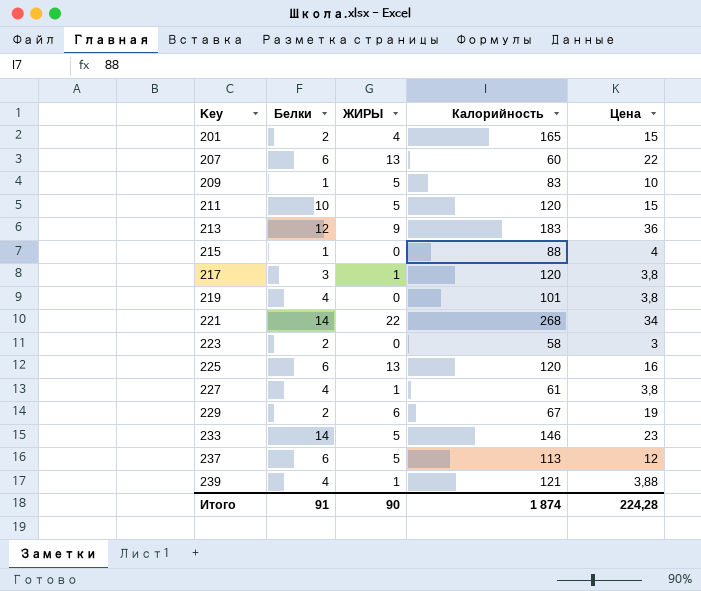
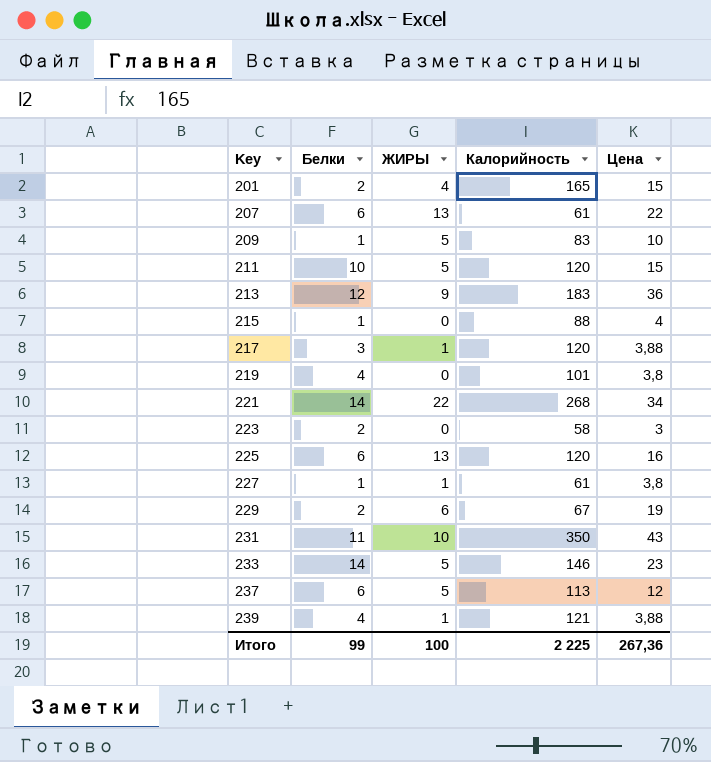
207 | Калорийность: 60 -> 61
217 | Цена: 3,8 -> 3,88
227 | Белки: 4 -> 1
row 231: none -> 11 | 10 | 350 | 43
Итого | Белки: 91 -> 99
Итого | ЖИРЫ: 90 -> 100
Итого | Калорийность: 1 874 -> 2 225
Итого | Цена: 224,28 -> 267,36

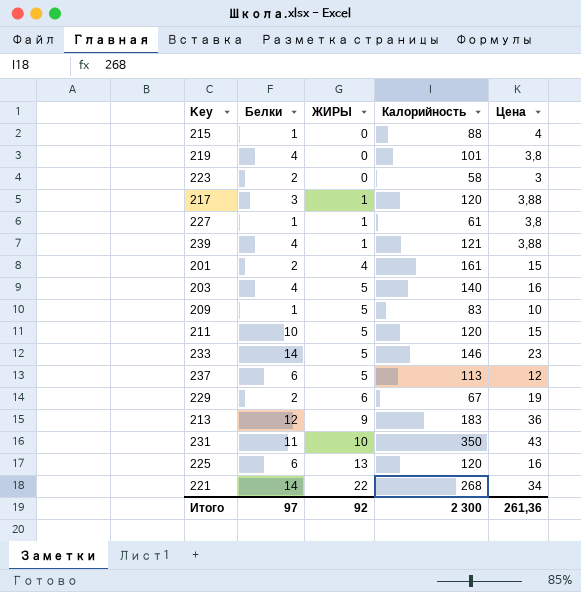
row order: Key ascending -> ЖИРЫ ascending
row 207: 6 | 13 | 61 | 22 -> none
201 | Калорийность: 165 -> 161
row 203: none -> 4 | 5 | 140 | 16
Итого | Белки: 99 -> 97
Итого | ЖИРЫ: 100 -> 92
Итого | Калорийность: 2 225 -> 2 300
Итого | Цена: 267,36 -> 261,36

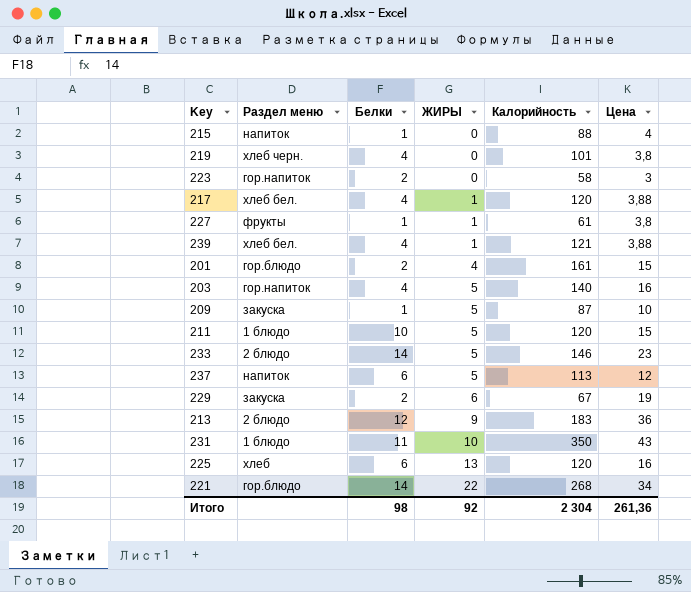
column Раздел меню | position: none -> 2
217 | Белки: 3 -> 4
209 | Калорийность: 83 -> 87
Итого | Белки: 97 -> 98
Итого | Калорийность: 2 300 -> 2 304

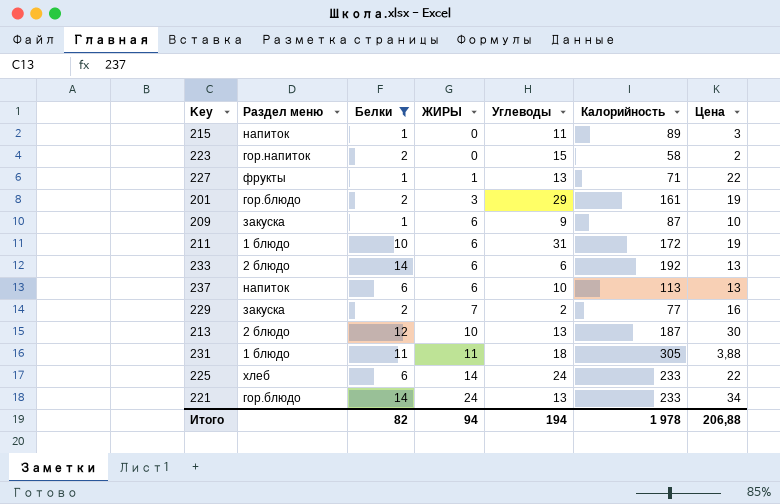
filter: none -> Белки != 4
column Углеводы | position: none -> 5
215 | Калорийность: 88 -> 89
215 | Цена: 4 -> 3
223 | Цена: 3 -> 2
227 | Калорийность: 61 -> 71
227 | Цена: 3,8 -> 22
201 | ЖИРЫ: 4 -> 3
201 | Цена: 15 -> 19
209 | ЖИРЫ: 5 -> 6
211 | ЖИРЫ: 5 -> 6
211 | Калорийность: 120 -> 172
211 | Цена: 15 -> 19
233 | ЖИРЫ: 5 -> 6
233 | Калорийность: 146 -> 192
233 | Цена: 23 -> 13
237 | ЖИРЫ: 5 -> 6
237 | Цена: 12 -> 13
229 | ЖИРЫ: 6 -> 7
229 | Калорийность: 67 -> 77
229 | Цена: 19 -> 16
213 | ЖИРЫ: 9 -> 10
213 | Калорийность: 183 -> 187
213 | Цена: 36 -> 30
231 | ЖИРЫ: 10 -> 11
231 | Калорийность: 350 -> 305
231 | Цена: 43 -> 3,88
225 | ЖИРЫ: 13 -> 14
225 | Калорийность: 120 -> 233
225 | Цена: 16 -> 22
221 | ЖИРЫ: 22 -> 24
221 | Калорийность: 268 -> 233
Итого | Белки: 98 -> 82
Итого | ЖИРЫ: 92 -> 94
Итого | Калорийность: 2 304 -> 1 978
Итого | Цена: 261,36 -> 206,88

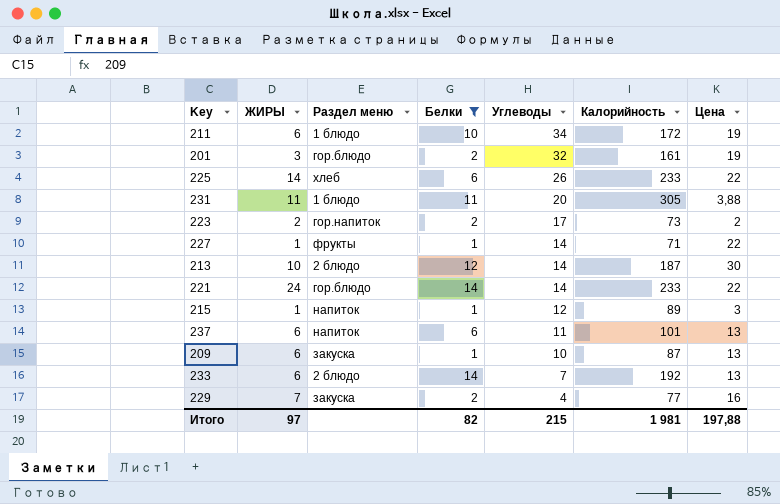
row order: ЖИРЫ ascending -> Углеводы descending
column ЖИРЫ | position: 4 -> 2
211 | Углеводы: 31 -> 34
201 | Углеводы: 29 -> 32
225 | Углеводы: 24 -> 26
231 | Углеводы: 18 -> 20
223 | ЖИРЫ: 0 -> 2
223 | Углеводы: 15 -> 17
223 | Калорийность: 58 -> 73
227 | Углеводы: 13 -> 14
213 | Углеводы: 13 -> 14
221 | Углеводы: 13 -> 14
221 | Цена: 34 -> 22
215 | ЖИРЫ: 0 -> 1
215 | Углеводы: 11 -> 12
237 | Углеводы: 10 -> 11
237 | Калорийность: 113 -> 101
209 | Углеводы: 9 -> 10
209 | Цена: 10 -> 13
233 | Углеводы: 6 -> 7
229 | Углеводы: 2 -> 4
Итого | ЖИРЫ: 94 -> 97
Итого | Углеводы: 194 -> 215
Итого | Калорийность: 1 978 -> 1 981
Итого | Цена: 206,88 -> 197,88

